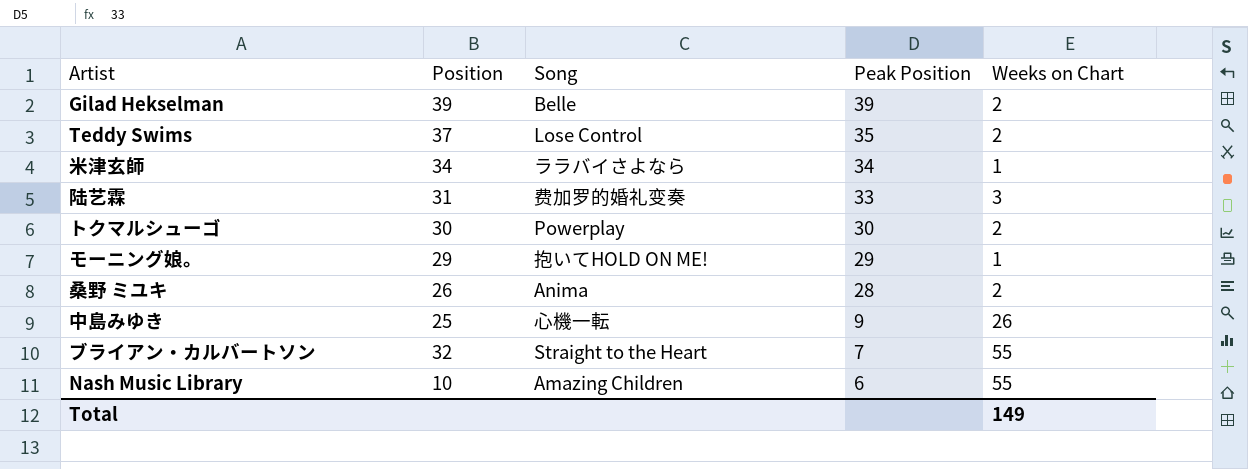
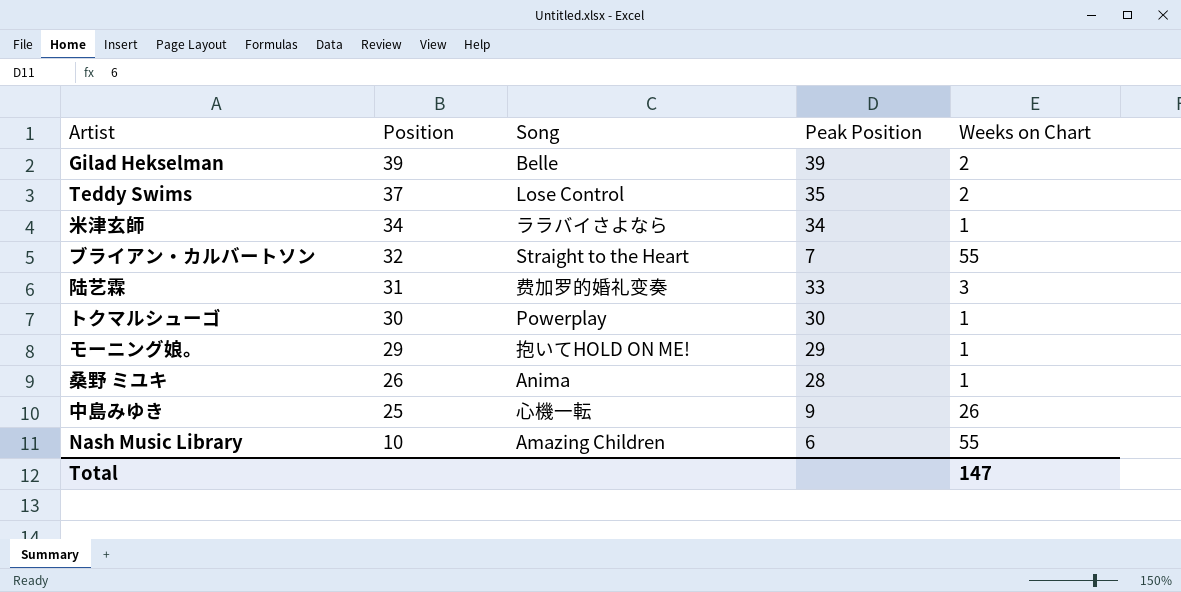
row order: Peak Position descending -> Position descending
トクマルシューゴ | Weeks on Chart: 2 -> 1
桑野 ミユキ | Weeks on Chart: 2 -> 1
Total | Weeks on Chart: 149 -> 147

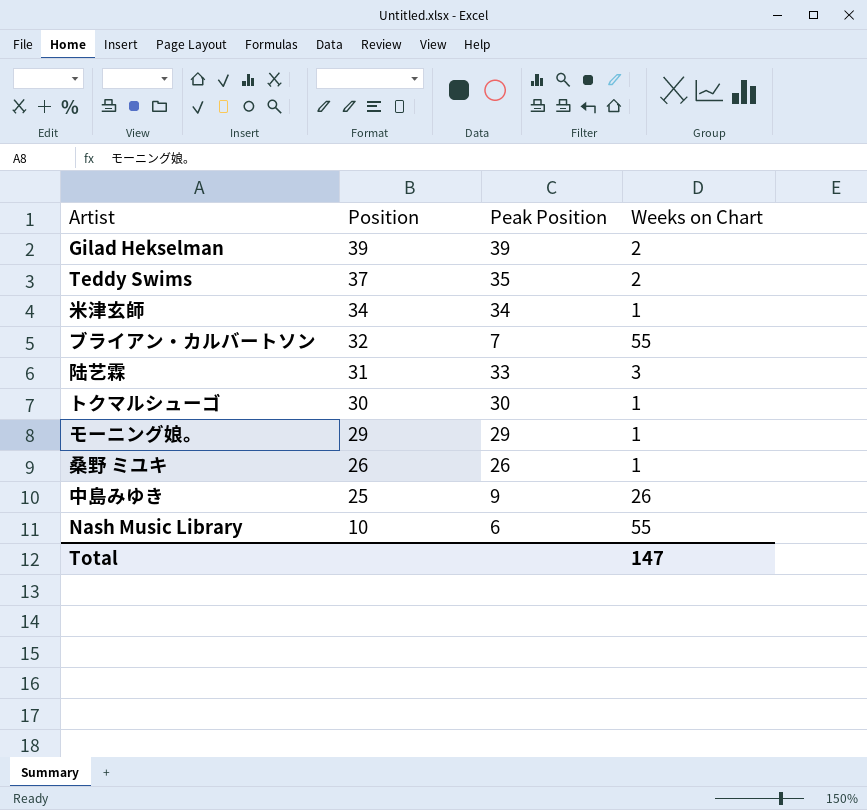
column Song | position: 3 -> none
桑野 ミユキ | Peak Position: 28 -> 26

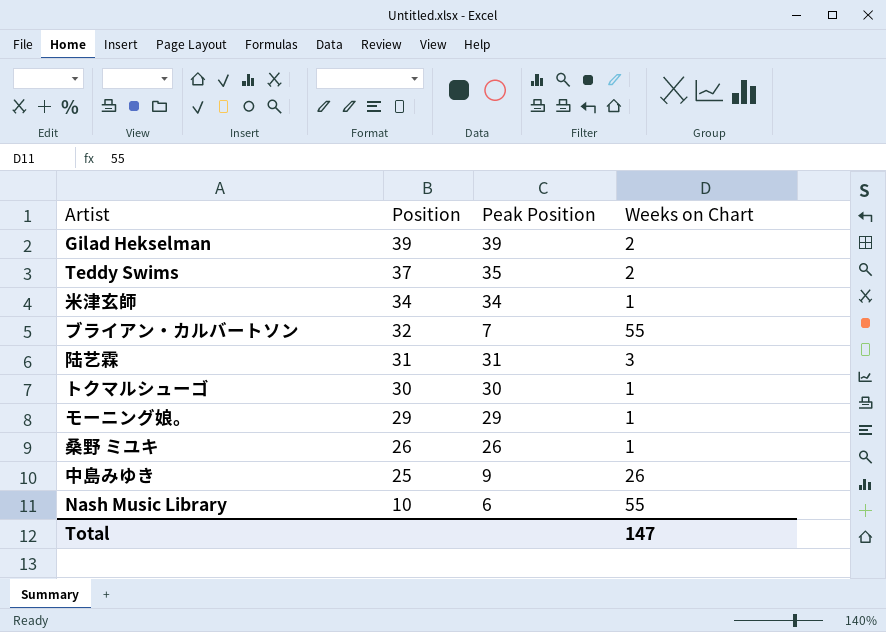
陆艺霖 | Peak Position: 33 -> 31

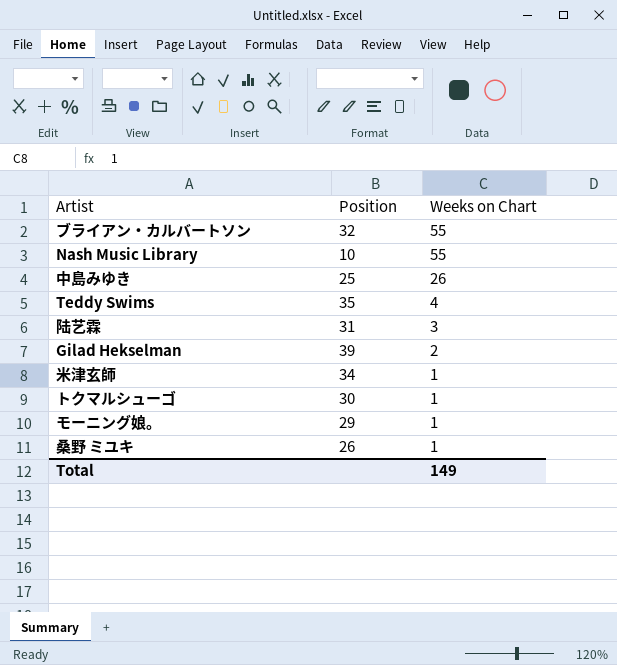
row order: Position descending -> Weeks on Chart descending
column Peak Position | position: 3 -> none
Teddy Swims | Position: 37 -> 35
Teddy Swims | Weeks on Chart: 2 -> 4
Total | Weeks on Chart: 147 -> 149

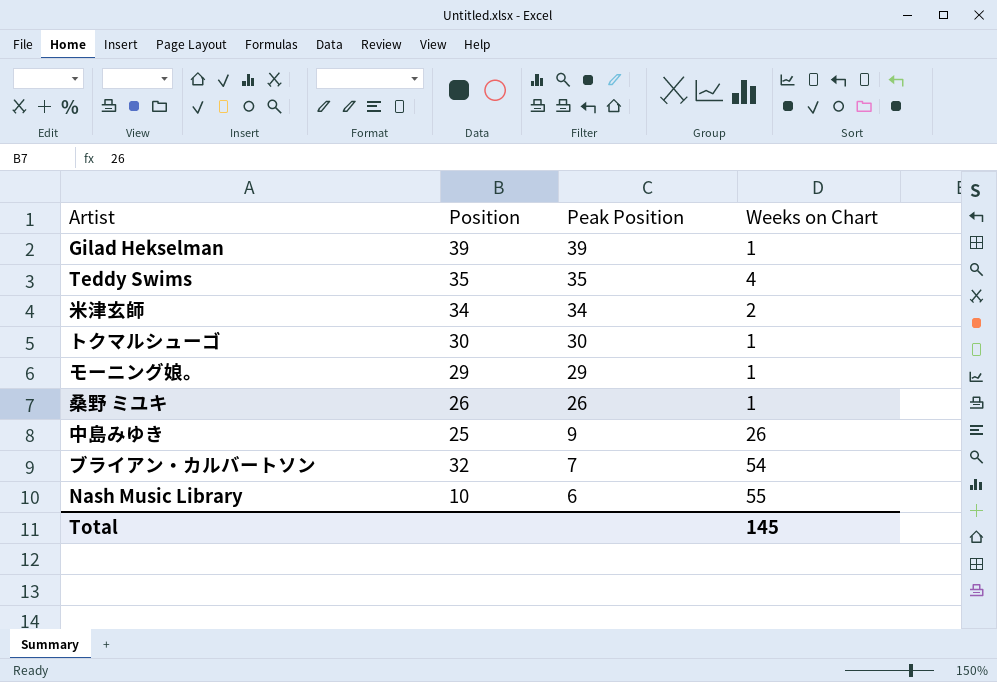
row order: Weeks on Chart descending -> Peak Position descending
column Peak Position | position: none -> 3
row 陆艺霖: 31 | 3 -> none
Gilad Hekselman | Weeks on Chart: 2 -> 1
米津玄師 | Weeks on Chart: 1 -> 2
ブライアン・カルバートソン | Weeks on Chart: 55 -> 54
Total | Weeks on Chart: 149 -> 145

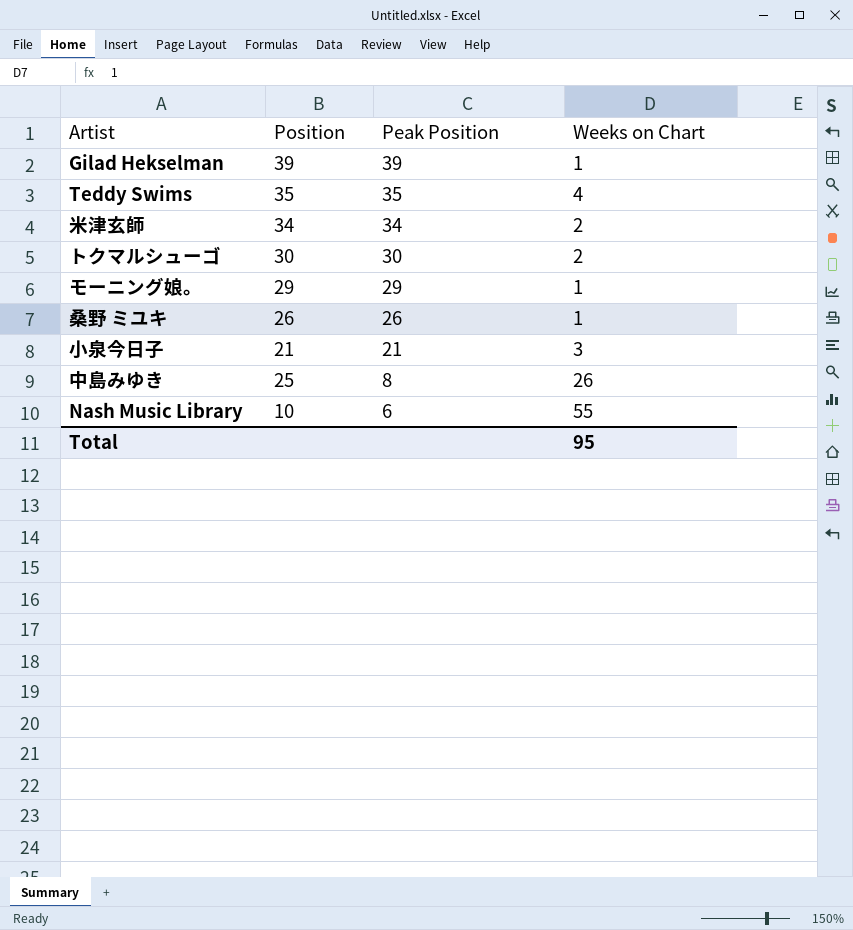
row ブライアン・カルバートソン: 32 | 7 | 54 -> none
トクマルシューゴ | Weeks on Chart: 1 -> 2
row 小泉今日子: none -> 21 | 21 | 3
中島みゆき | Peak Position: 9 -> 8
Total | Weeks on Chart: 145 -> 95

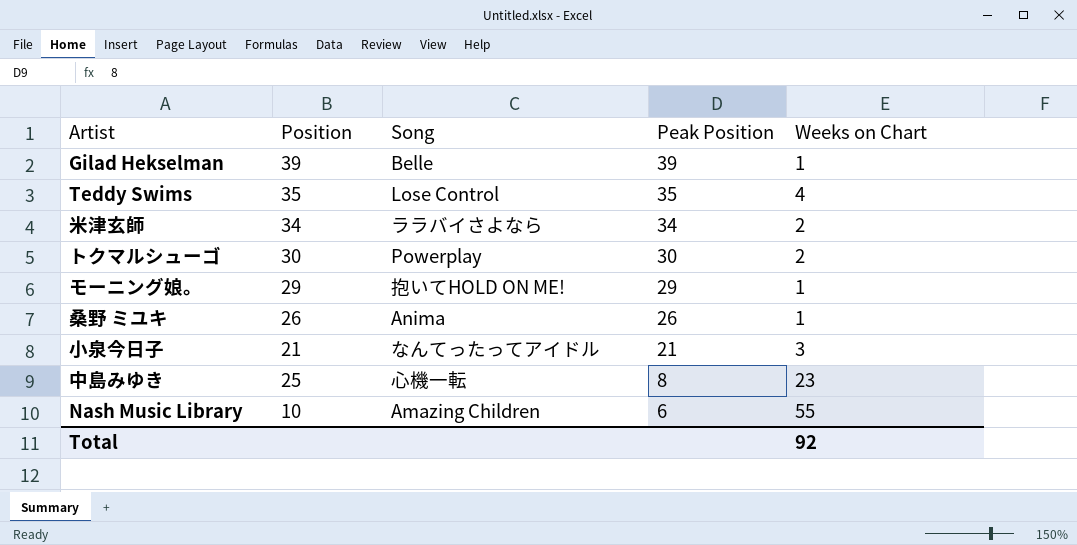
column Song | position: none -> 3
中島みゆき | Weeks on Chart: 26 -> 23
Total | Weeks on Chart: 95 -> 92

